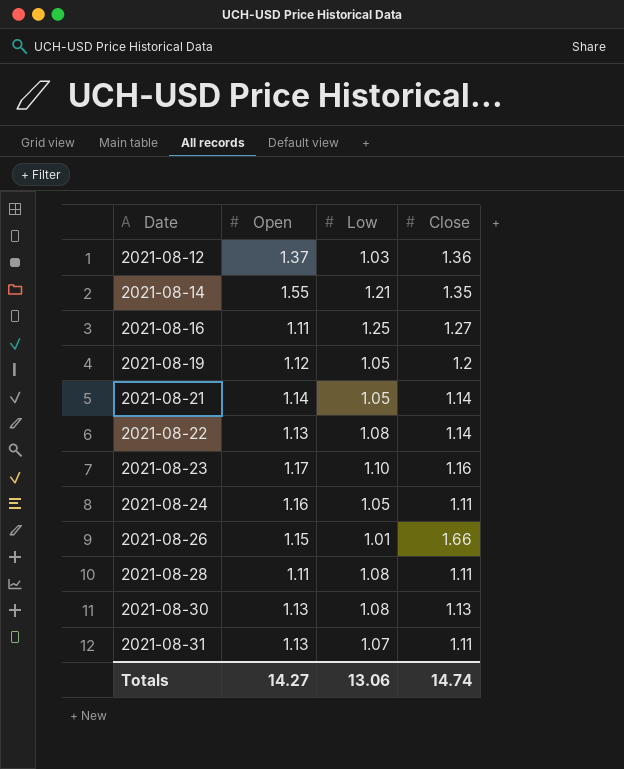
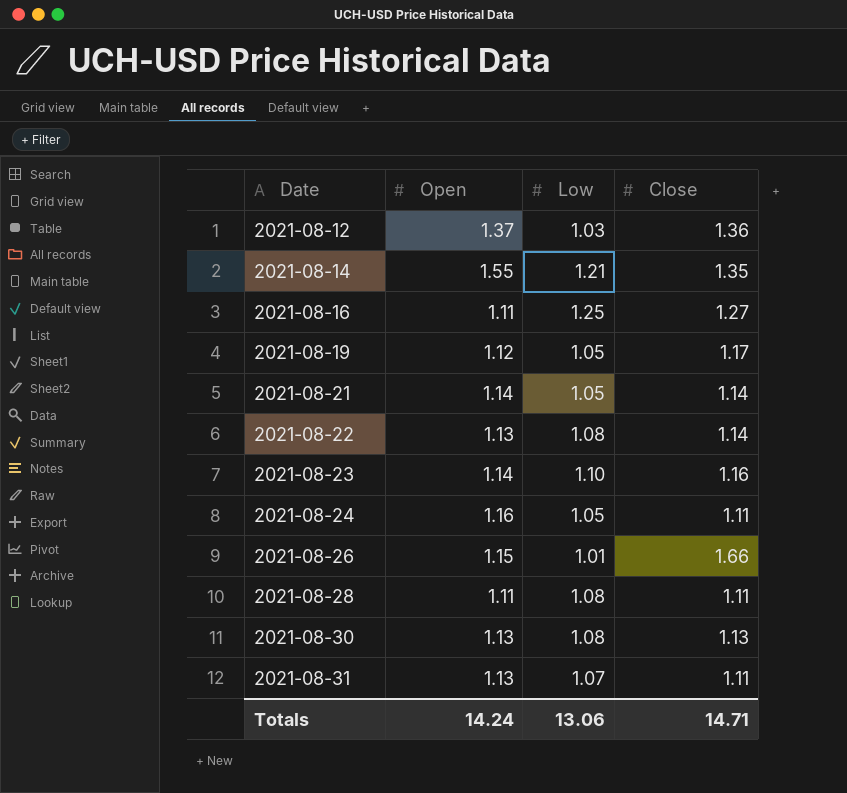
2021-08-19 | Close: 1.2 -> 1.17
2021-08-23 | Open: 1.17 -> 1.14
Totals | Open: 14.27 -> 14.24
Totals | Close: 14.74 -> 14.71

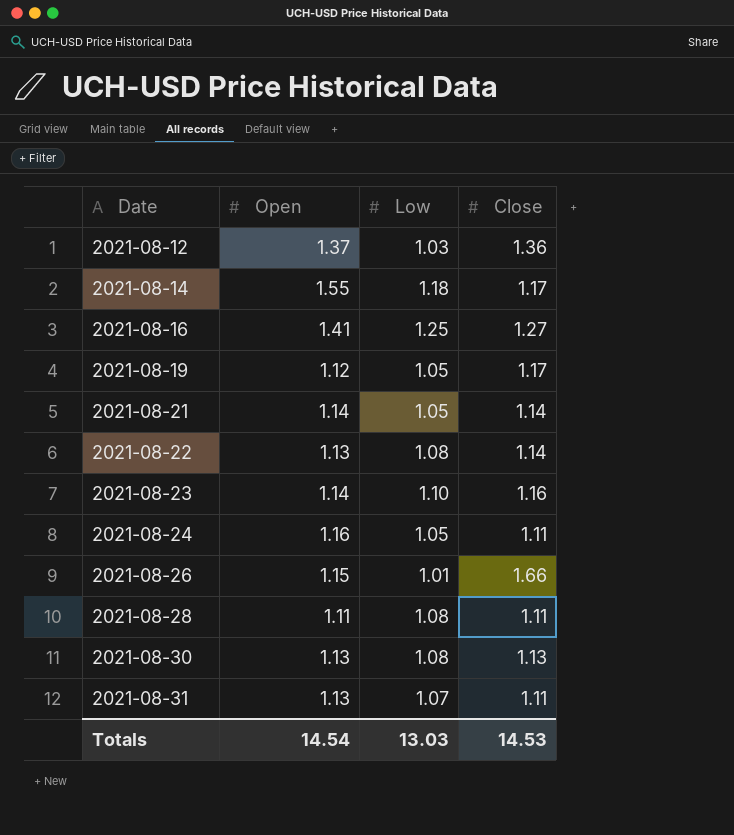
2021-08-14 | Low: 1.21 -> 1.18
2021-08-14 | Close: 1.35 -> 1.17
2021-08-16 | Open: 1.11 -> 1.41
Totals | Open: 14.24 -> 14.54
Totals | Low: 13.06 -> 13.03
Totals | Close: 14.71 -> 14.53

